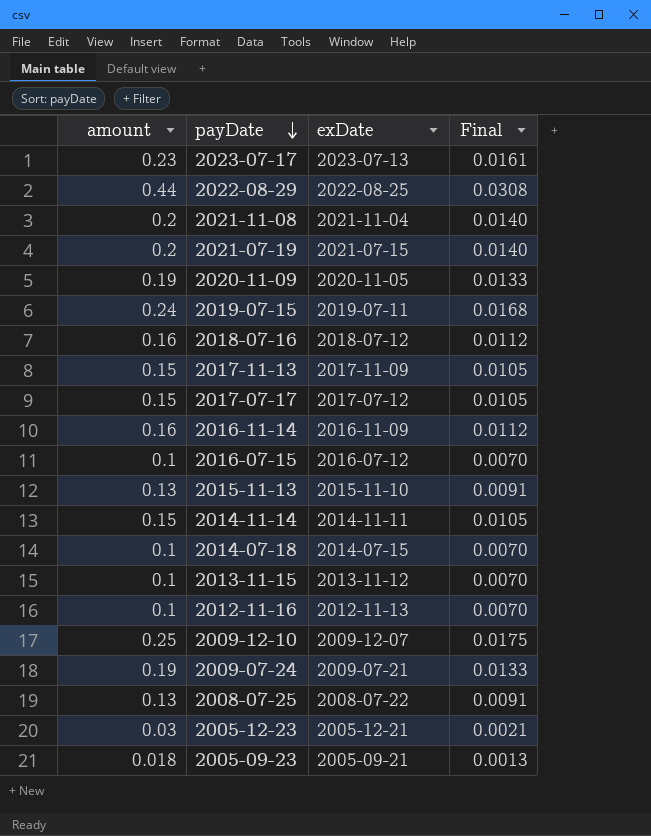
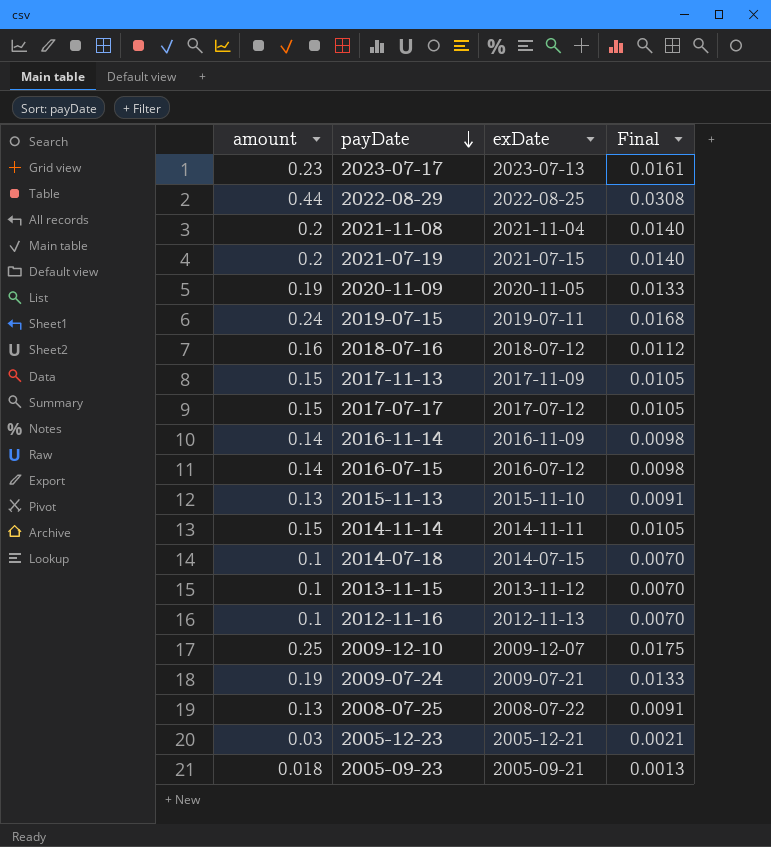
2016-11-14 | amount: 0.16 -> 0.14
2016-11-14 | Final: 0.0112 -> 0.0098
2016-07-15 | amount: 0.1 -> 0.14
2016-07-15 | Final: 0.0070 -> 0.0098

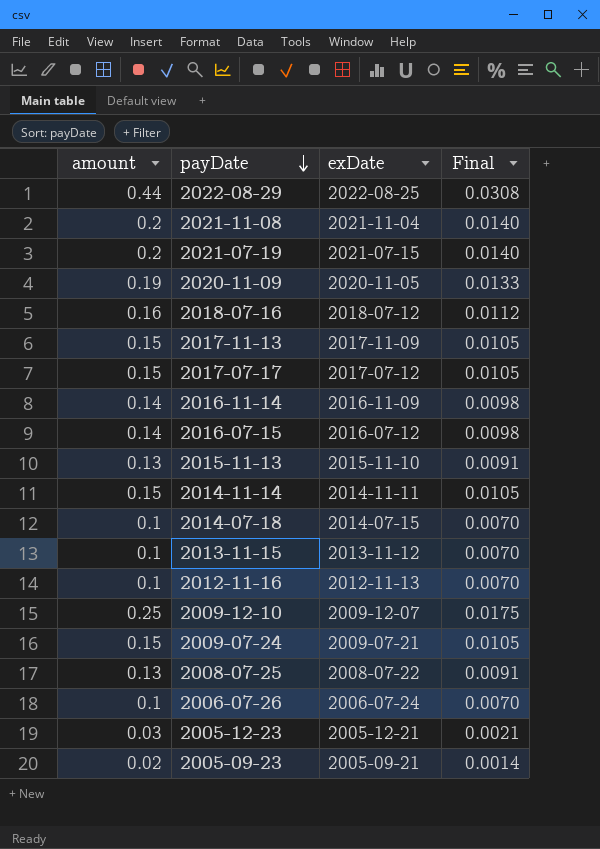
row 2023-07-17: 0.23 | 2023-07-13 | 0.0161 -> none
row 2019-07-15: 0.24 | 2019-07-11 | 0.0168 -> none
2009-07-24 | amount: 0.19 -> 0.15
2009-07-24 | Final: 0.0133 -> 0.0105
row 2006-07-26: none -> 0.1 | 2006-07-24 | 0.0070
2005-09-23 | amount: 0.018 -> 0.02
2005-09-23 | Final: 0.0013 -> 0.0014

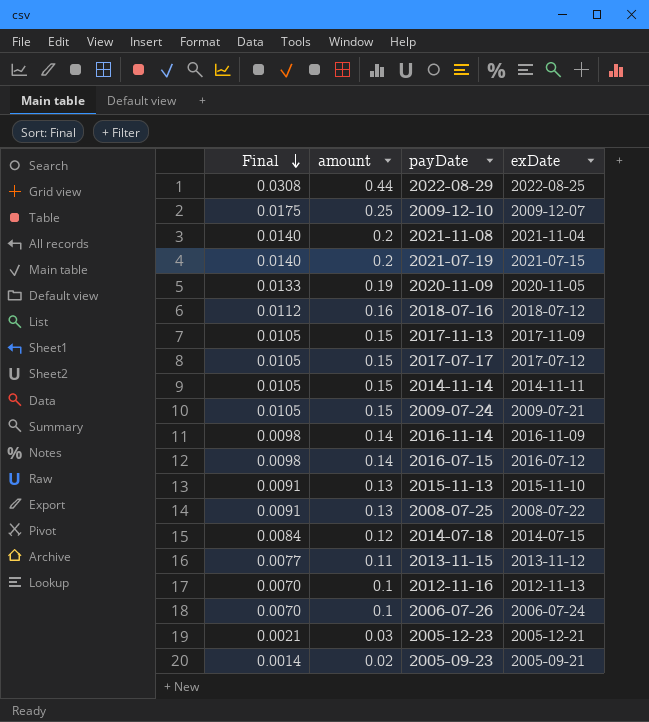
row order: payDate descending -> Final descending
column Final | position: 4 -> 1
2014-07-18 | Final: 0.0070 -> 0.0084
2014-07-18 | amount: 0.1 -> 0.12
2013-11-15 | Final: 0.0070 -> 0.0077
2013-11-15 | amount: 0.1 -> 0.11

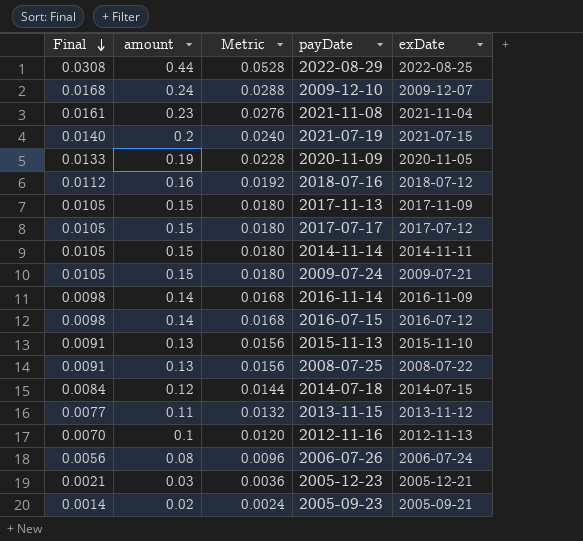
column Metric | formula: none -> [amount] * 0.12
2009-12-10 | Final: 0.0175 -> 0.0168
2009-12-10 | amount: 0.25 -> 0.24
2021-11-08 | Final: 0.0140 -> 0.0161
2021-11-08 | amount: 0.2 -> 0.23
2006-07-26 | Final: 0.0070 -> 0.0056
2006-07-26 | amount: 0.1 -> 0.08

